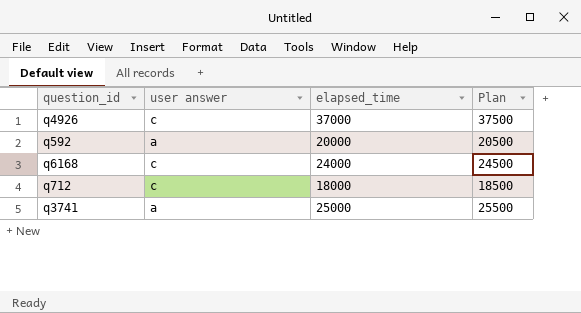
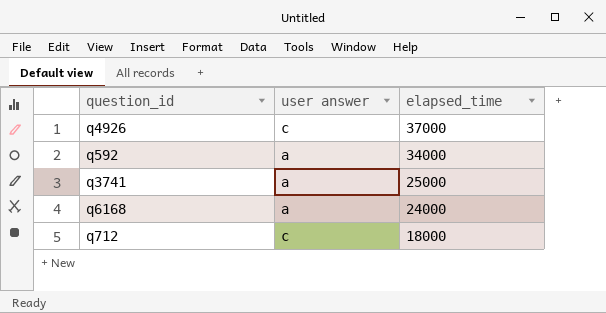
row order: none -> elapsed_time descending
column Plan | formula: [elapsed_time] + 500 -> none
q592 | elapsed_time: 20000 -> 34000
q6168 | user answer: c -> a

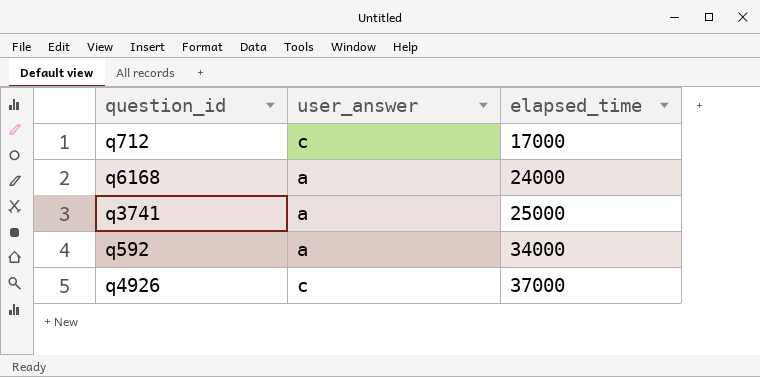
row order: elapsed_time descending -> elapsed_time ascending
column name: user answer -> user_answer
q712 | elapsed_time: 18000 -> 17000

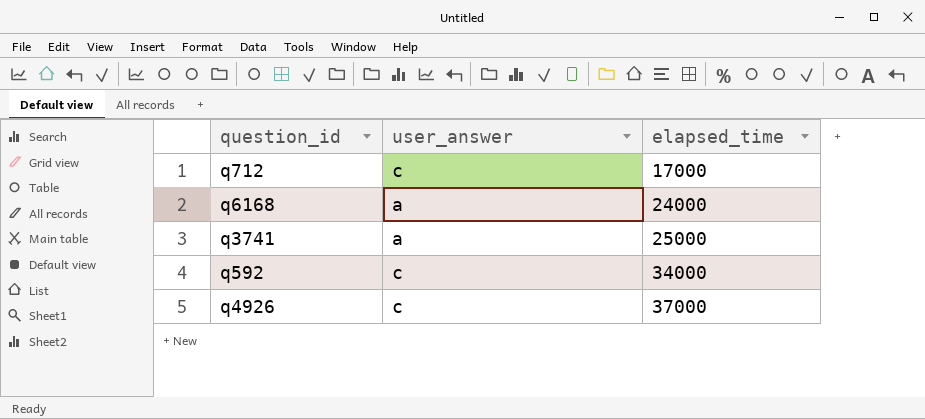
q592 | user_answer: a -> c

